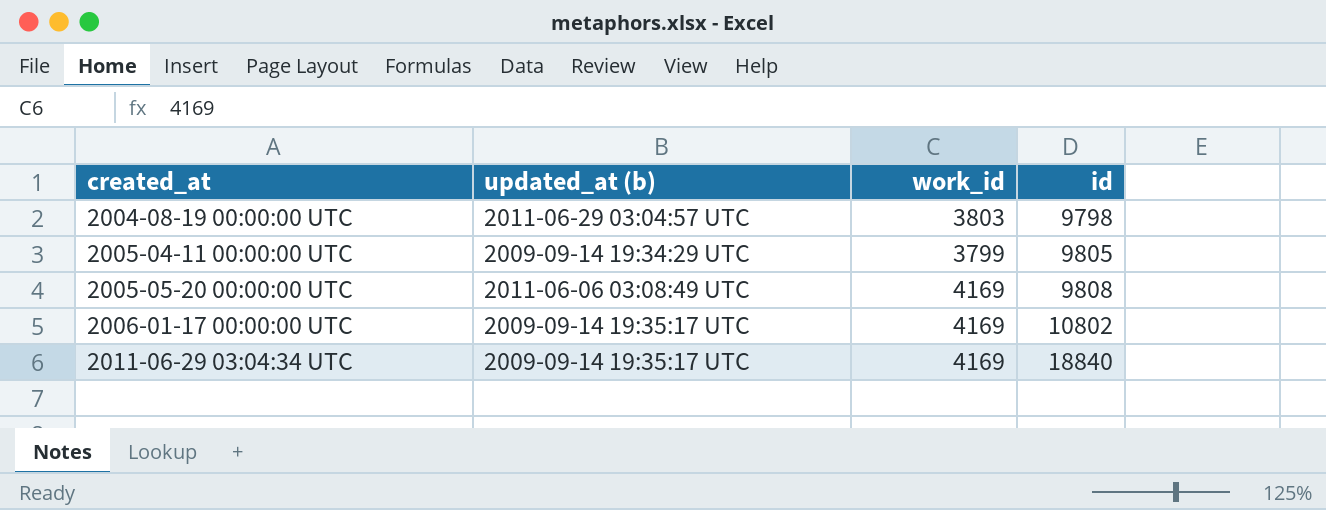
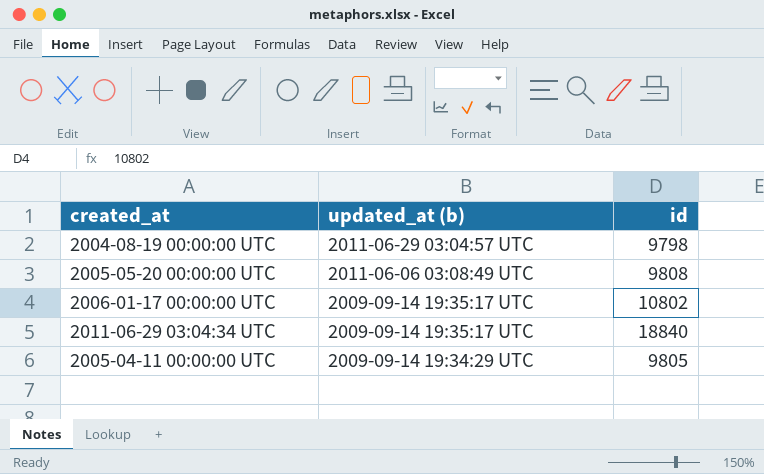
row order: created_at ascending -> updated_at (b) descending
column work_id | position: 3 -> none

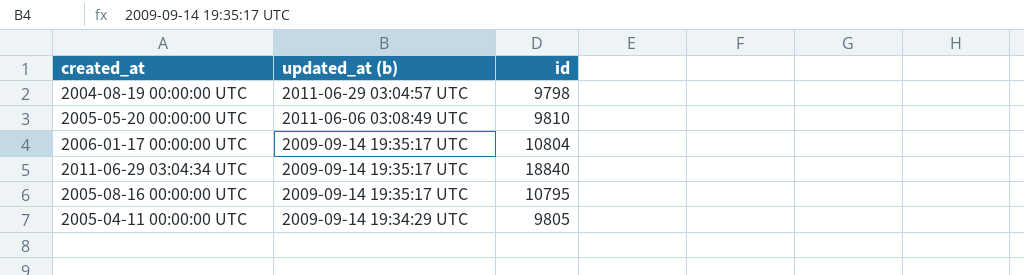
2005-05-20 00:00:00 UTC | id: 9808 -> 9810
2006-01-17 00:00:00 UTC | id: 10802 -> 10804
row 2005-08-16 00:00:00 UTC: none -> 2009-09-14 19:35:17 UTC | 10795

